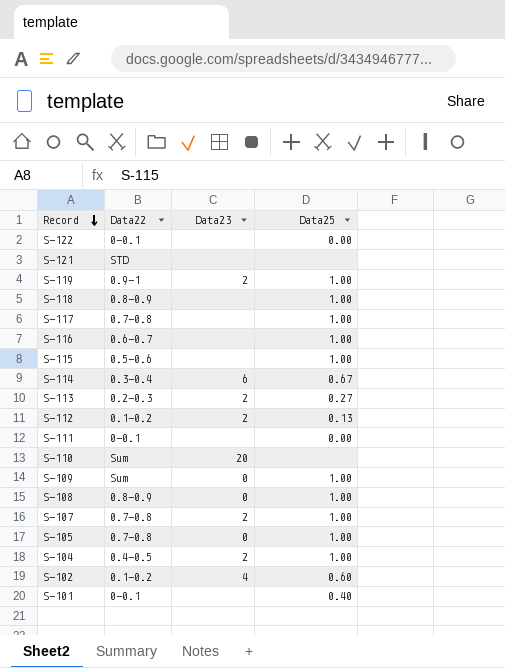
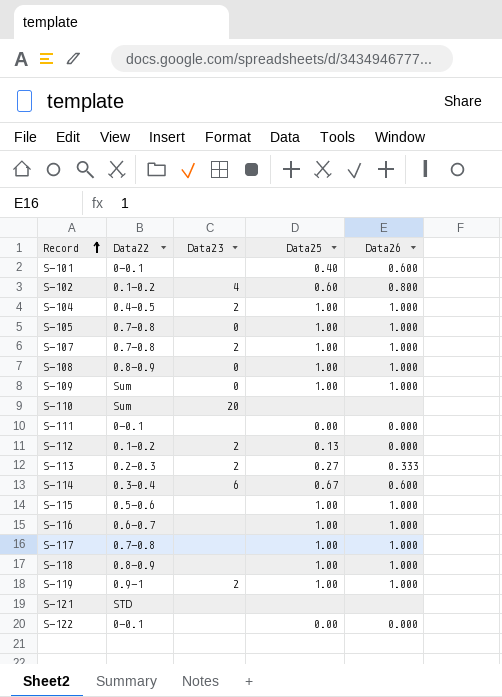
row order: Record descending -> Record ascending
column Data26 | position: none -> 5

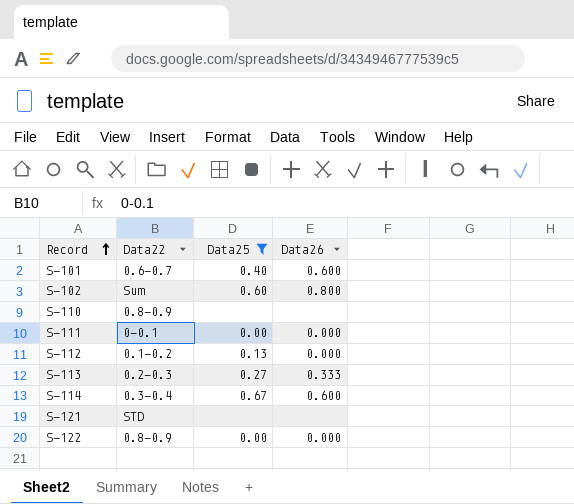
filter: none -> Data25 != 1.00
column Data23 | position: 3 -> none
S-101 | Data22: 0-0.1 -> 0.6-0.7
S-102 | Data22: 0.1-0.2 -> Sum
S-110 | Data22: Sum -> 0.8-0.9
S-122 | Data22: 0-0.1 -> 0.8-0.9

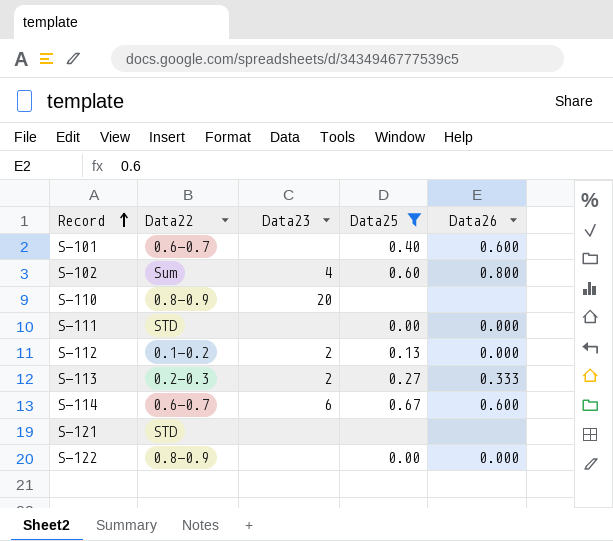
column Data23 | position: none -> 3
S-111 | Data22: 0-0.1 -> STD
S-114 | Data22: 0.3-0.4 -> 0.6-0.7

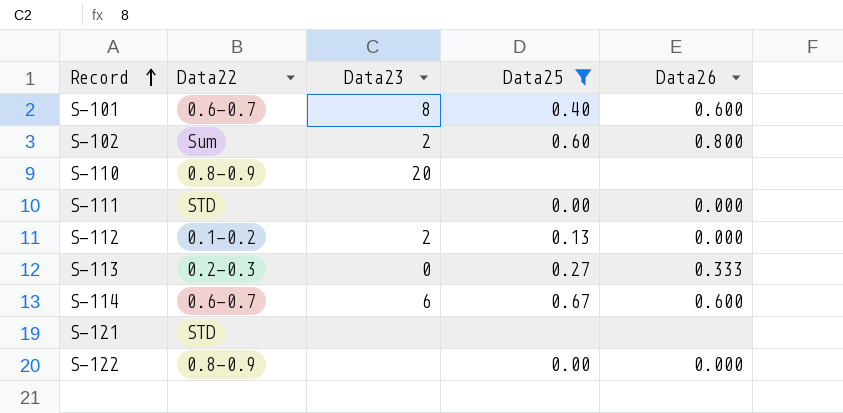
S-101 | Data23: none -> 8
S-102 | Data23: 4 -> 2
S-113 | Data23: 2 -> 0

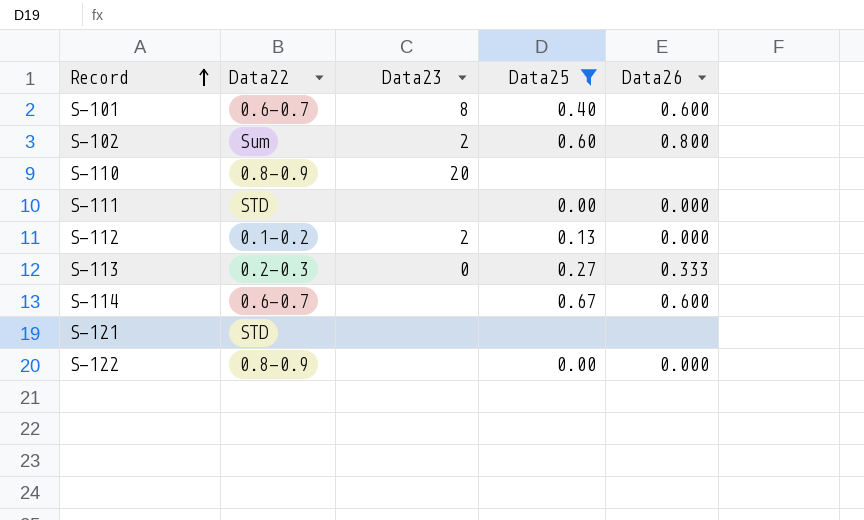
S-114 | Data23: 6 -> none

